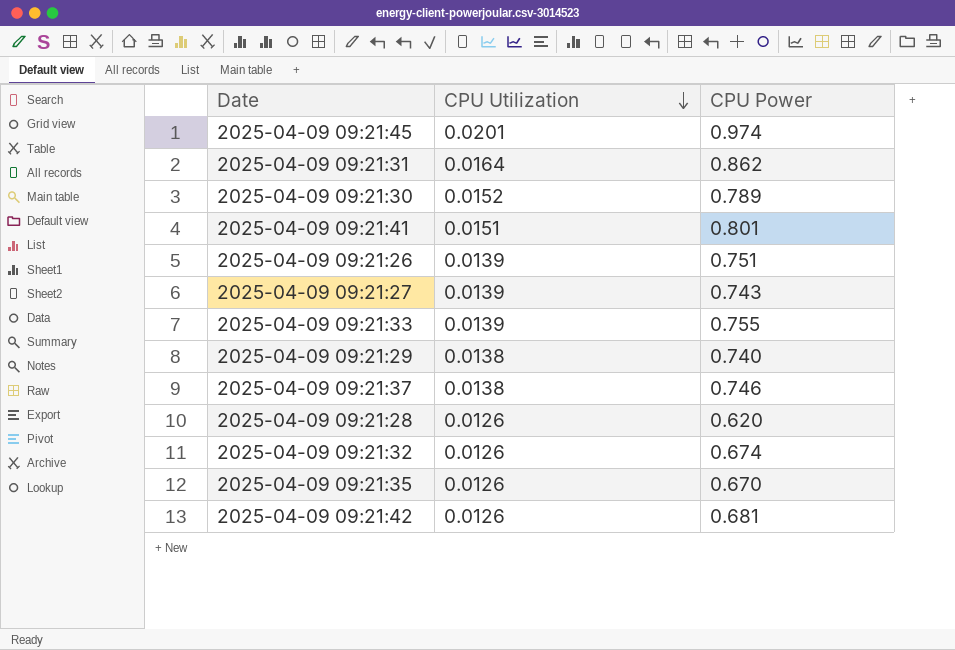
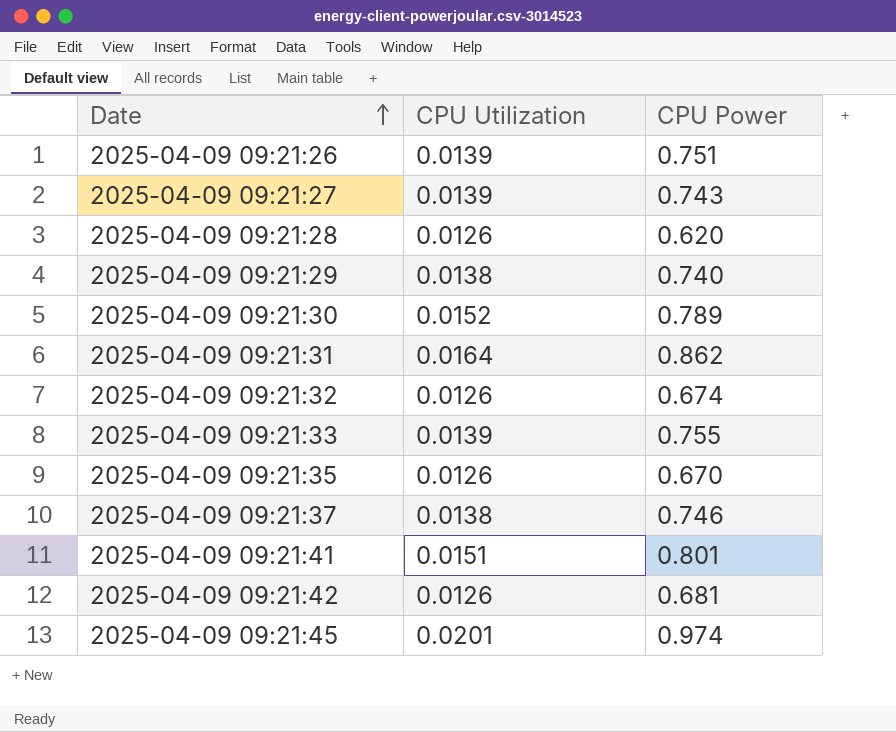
row order: CPU Utilization descending -> Date ascending

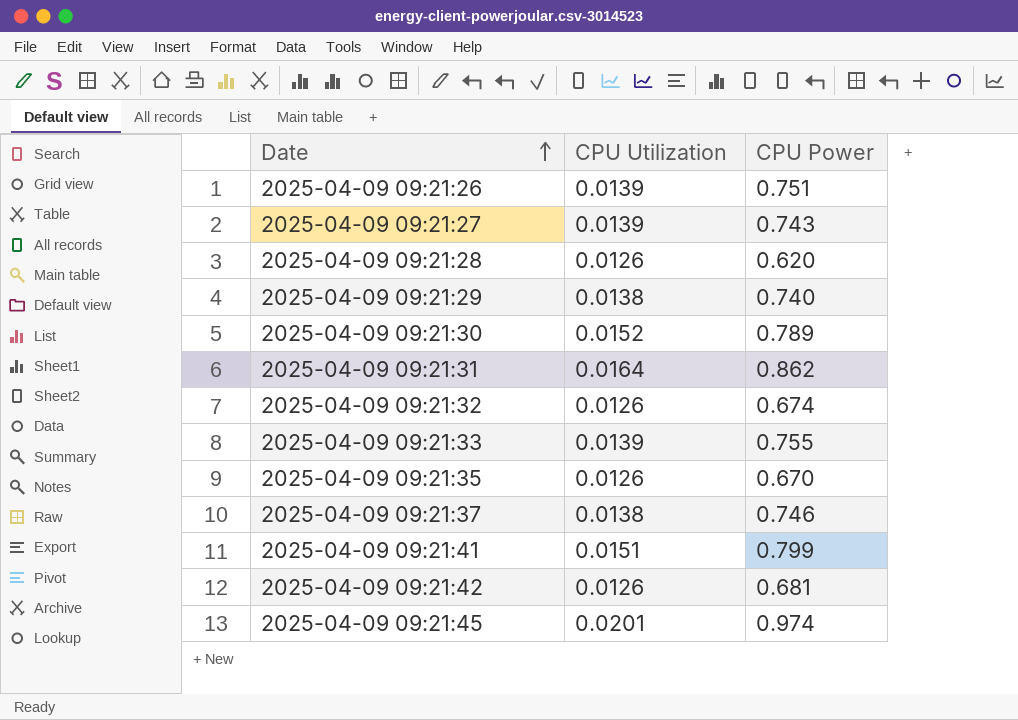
2025-04-09 09:21:41 | CPU Power: 0.801 -> 0.799

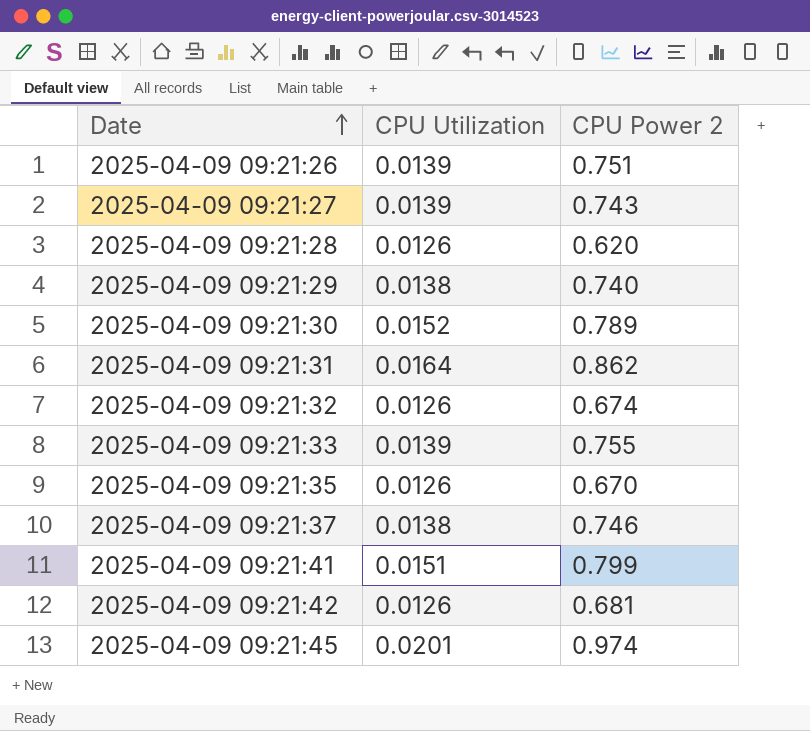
column name: CPU Power -> CPU Power 2

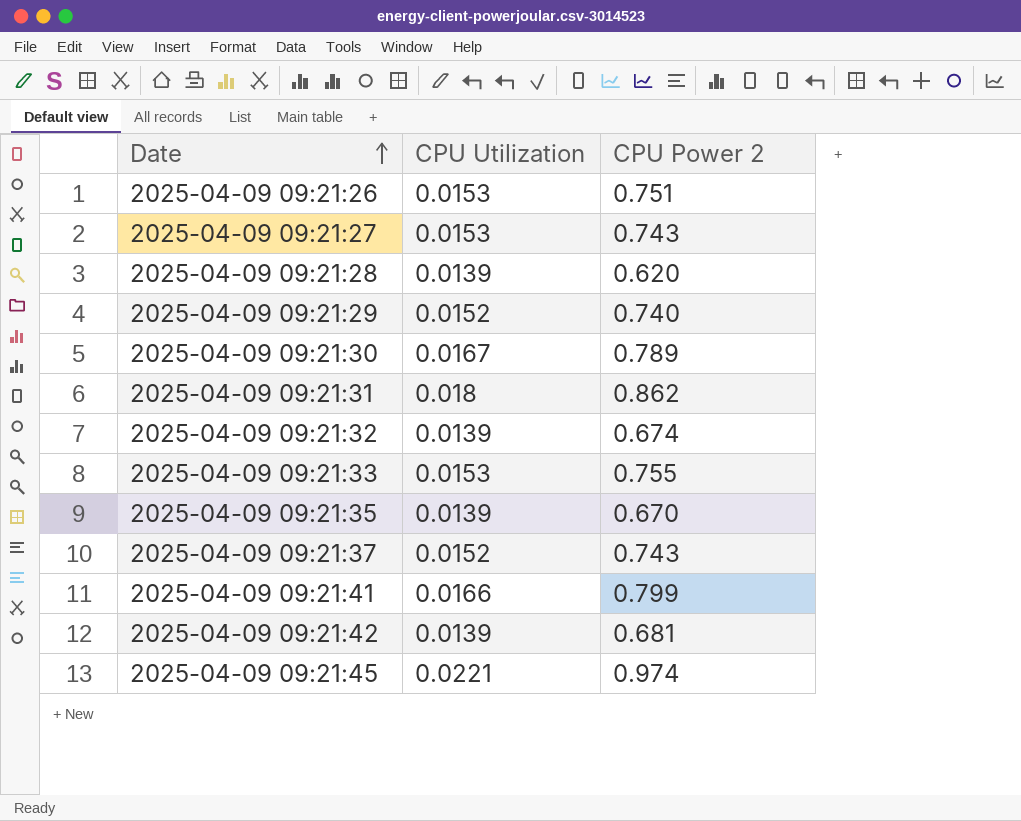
2025-04-09 09:21:26 | CPU Utilization: 0.0139 -> 0.0153
2025-04-09 09:21:27 | CPU Utilization: 0.0139 -> 0.0153
2025-04-09 09:21:28 | CPU Utilization: 0.0126 -> 0.0139
2025-04-09 09:21:29 | CPU Utilization: 0.0138 -> 0.0152
2025-04-09 09:21:30 | CPU Utilization: 0.0152 -> 0.0167
2025-04-09 09:21:31 | CPU Utilization: 0.0164 -> 0.018
2025-04-09 09:21:32 | CPU Utilization: 0.0126 -> 0.0139
2025-04-09 09:21:33 | CPU Utilization: 0.0139 -> 0.0153
2025-04-09 09:21:35 | CPU Utilization: 0.0126 -> 0.0139
2025-04-09 09:21:37 | CPU Utilization: 0.0138 -> 0.0152
2025-04-09 09:21:37 | CPU Power 2: 0.746 -> 0.743
2025-04-09 09:21:41 | CPU Utilization: 0.0151 -> 0.0166
2025-04-09 09:21:42 | CPU Utilization: 0.0126 -> 0.0139
2025-04-09 09:21:45 | CPU Utilization: 0.0201 -> 0.0221

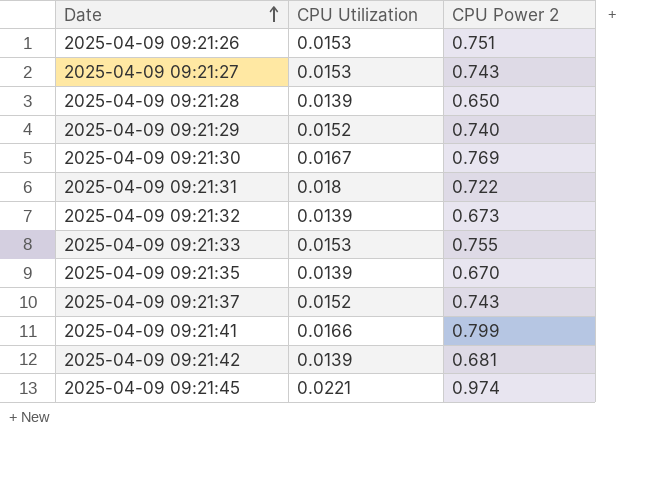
2025-04-09 09:21:28 | CPU Power 2: 0.620 -> 0.650
2025-04-09 09:21:30 | CPU Power 2: 0.789 -> 0.769
2025-04-09 09:21:31 | CPU Power 2: 0.862 -> 0.722
2025-04-09 09:21:32 | CPU Power 2: 0.674 -> 0.673

